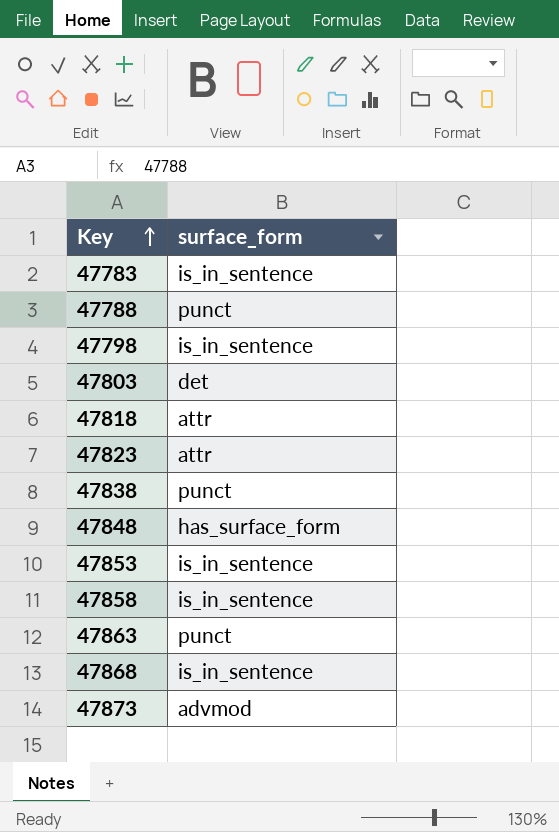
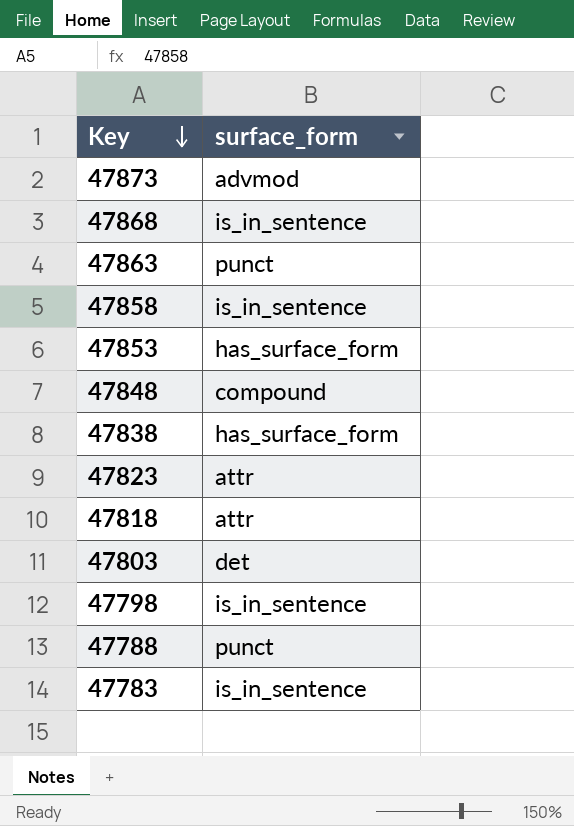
row order: Key ascending -> Key descending
47853 | surface_form: is_in_sentence -> has_surface_form
47848 | surface_form: has_surface_form -> compound
47838 | surface_form: punct -> has_surface_form

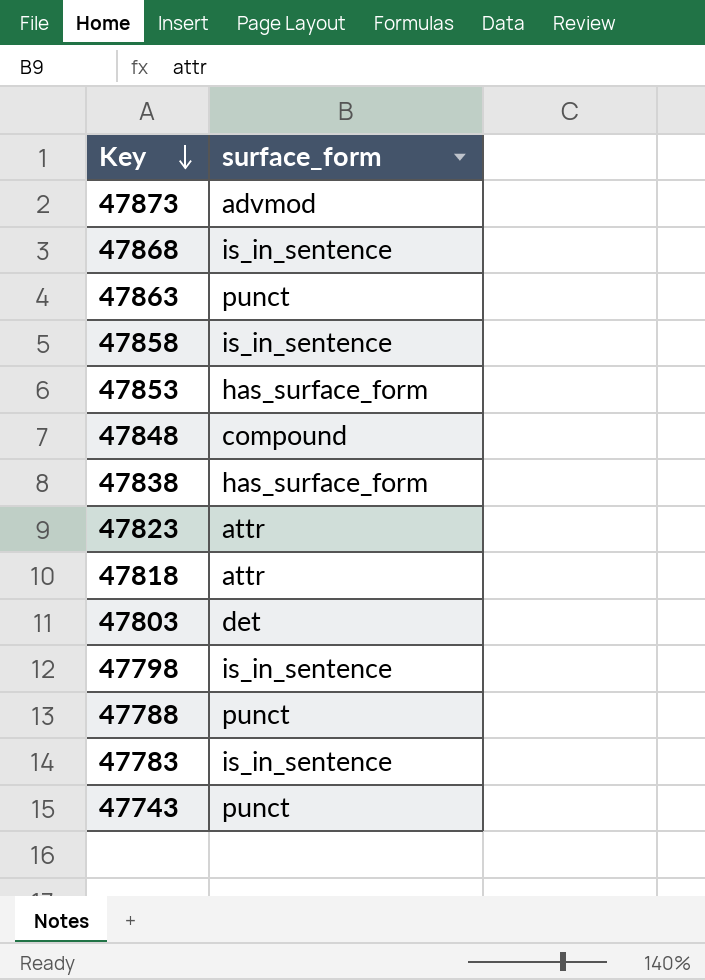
row 47743: none -> punct

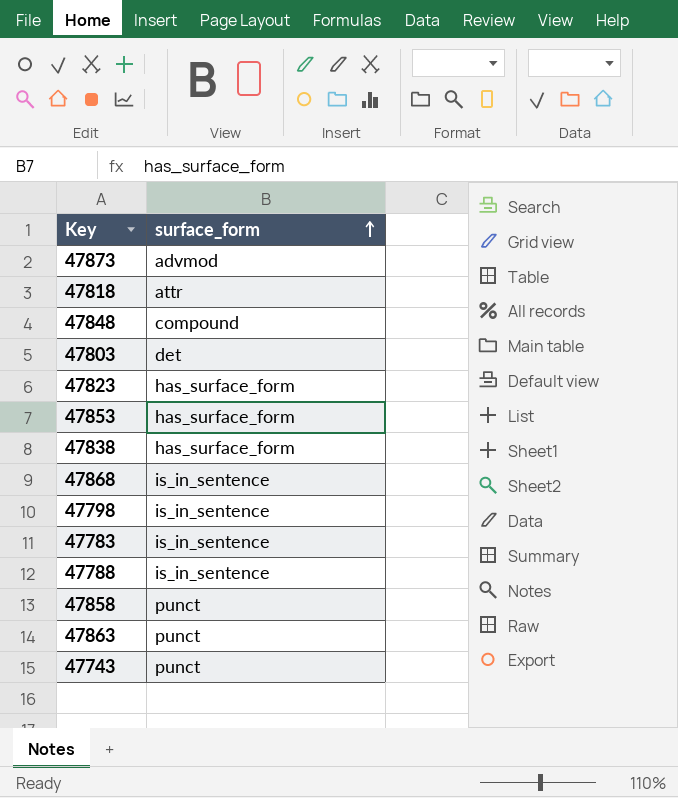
row order: Key descending -> surface_form ascending
47823 | surface_form: attr -> has_surface_form
47788 | surface_form: punct -> is_in_sentence
47858 | surface_form: is_in_sentence -> punct

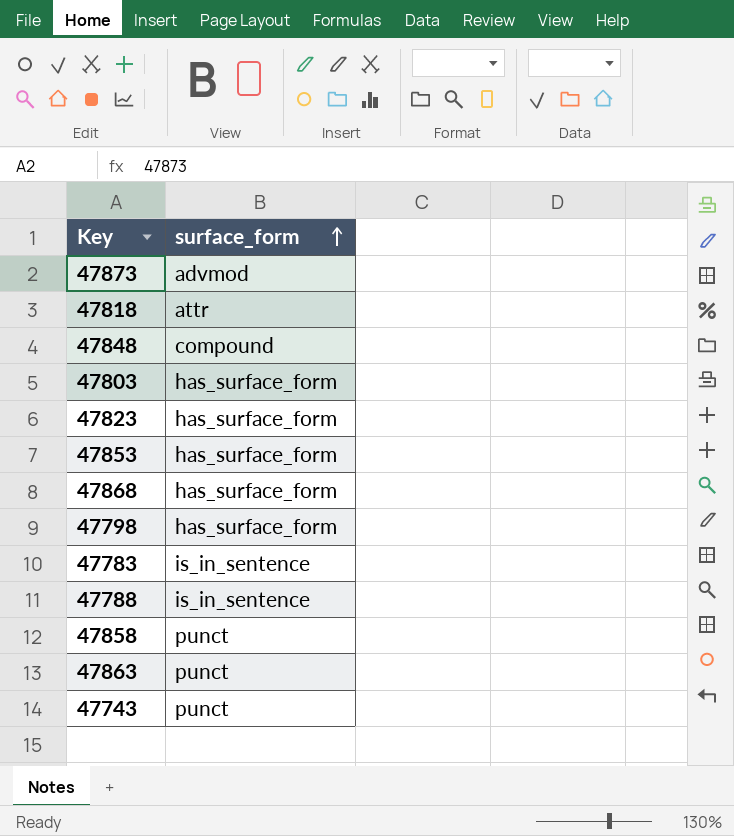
row 47838: has_surface_form -> none
47803 | surface_form: det -> has_surface_form
47868 | surface_form: is_in_sentence -> has_surface_form
47798 | surface_form: is_in_sentence -> has_surface_form

